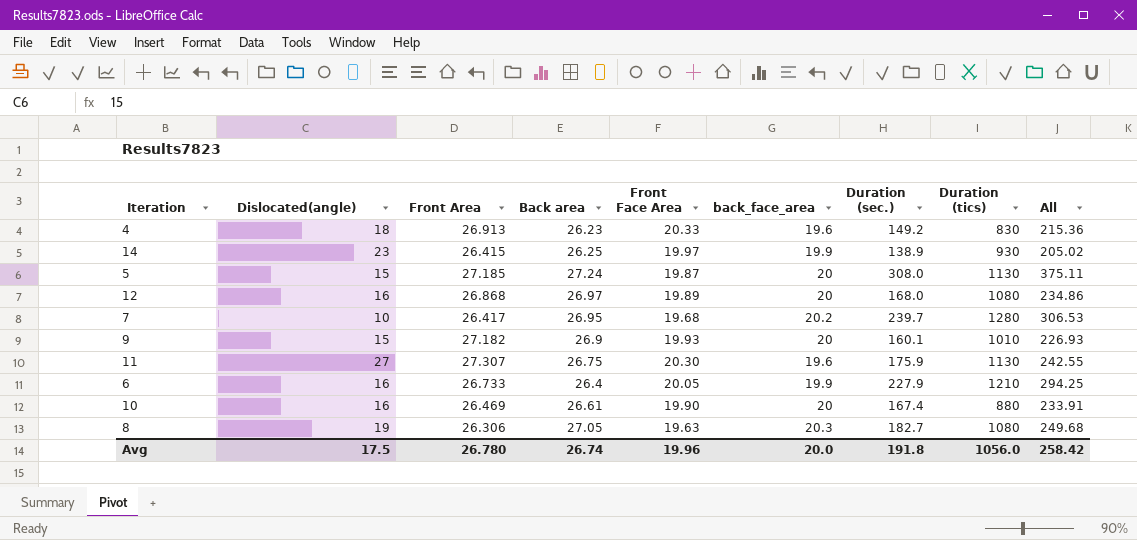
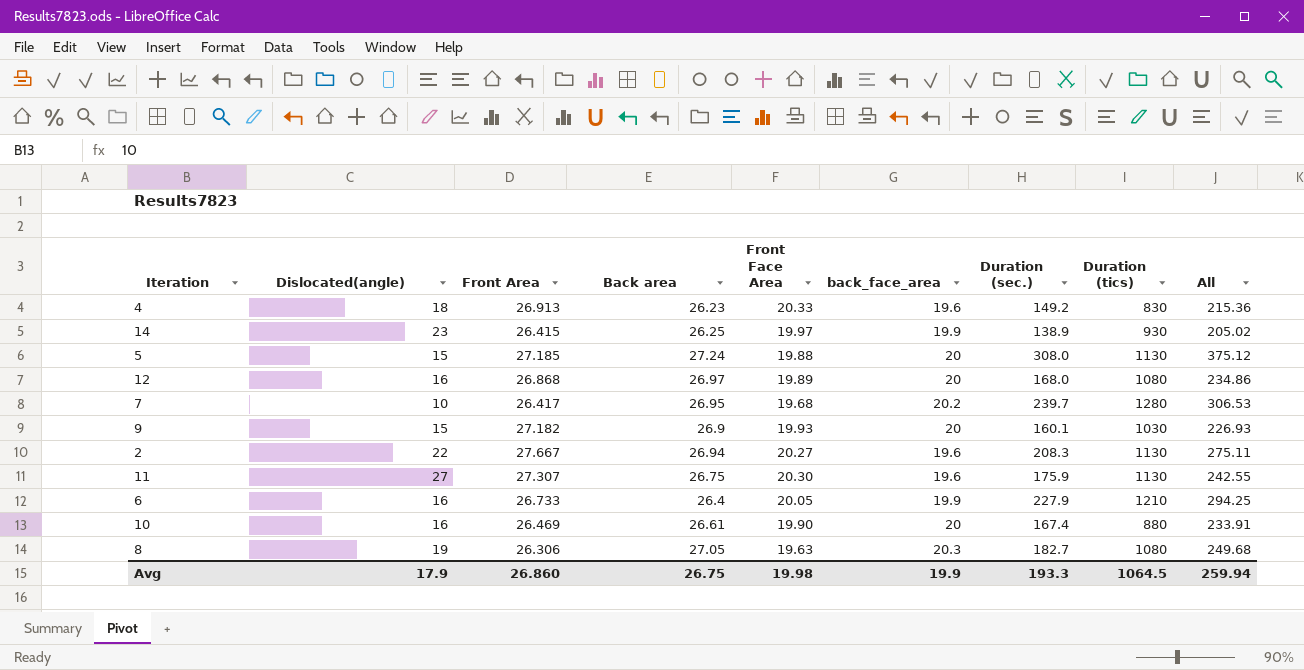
5 | Front Face Area: 19.87 -> 19.88
5 | All: 375.11 -> 375.12
9 | Duration (tics): 1010 -> 1030
row 2: none -> 22 | 27.667 | 26.94 | 20.27 | 19.6 | 208.3 | 1130 | 275.11
Avg | Dislocated(angle): 17.5 -> 17.9
Avg | Front Area: 26.780 -> 26.860
Avg | Back area: 26.74 -> 26.75
Avg | Front Face Area: 19.96 -> 19.98
Avg | back_face_area: 20.0 -> 19.9
Avg | Duration (sec.): 191.8 -> 193.3
Avg | Duration (tics): 1056.0 -> 1064.5
Avg | All: 258.42 -> 259.94

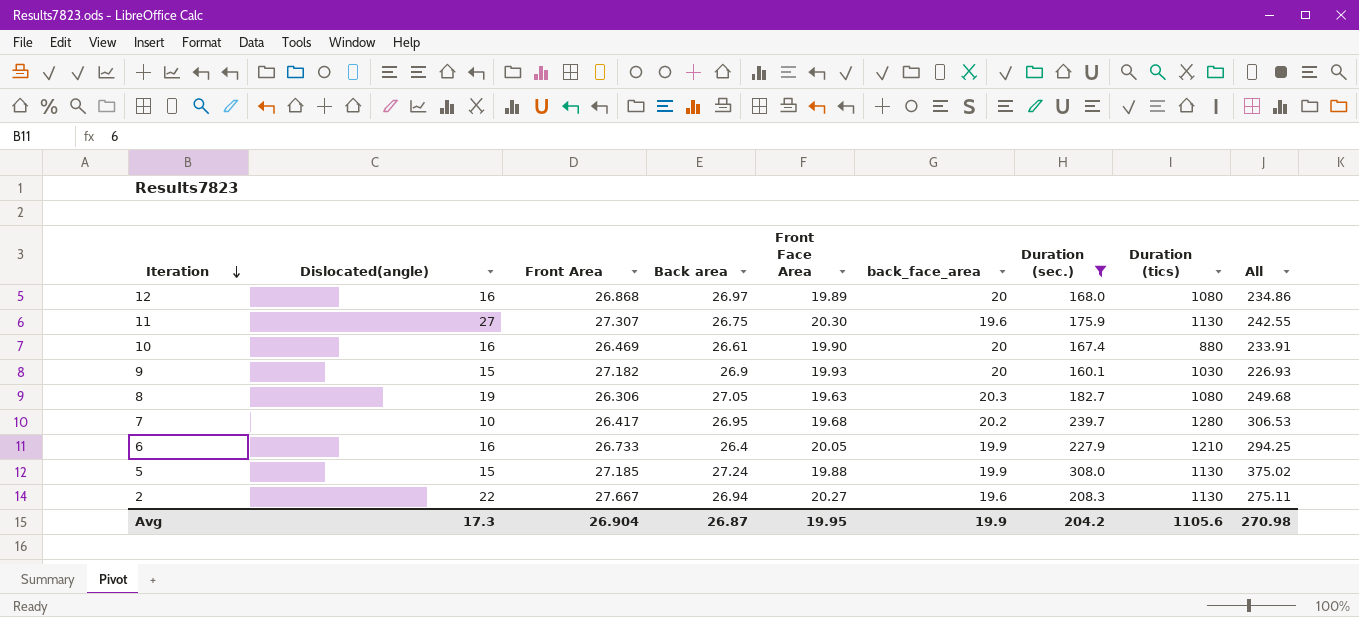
filter: none -> Duration (sec.) >= 160.1
row order: none -> Iteration descending
5 | back_face_area: 20 -> 19.9
5 | All: 375.12 -> 375.02
Avg | Dislocated(angle): 17.9 -> 17.3
Avg | Front Area: 26.860 -> 26.904
Avg | Back area: 26.75 -> 26.87
Avg | Front Face Area: 19.98 -> 19.95
Avg | Duration (sec.): 193.3 -> 204.2
Avg | Duration (tics): 1064.5 -> 1105.6
Avg | All: 259.94 -> 270.98

